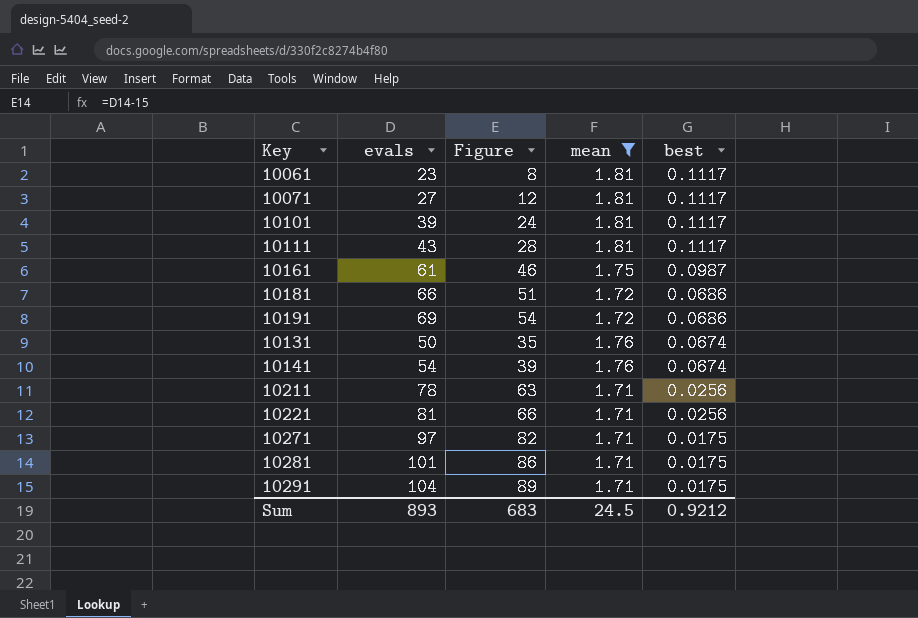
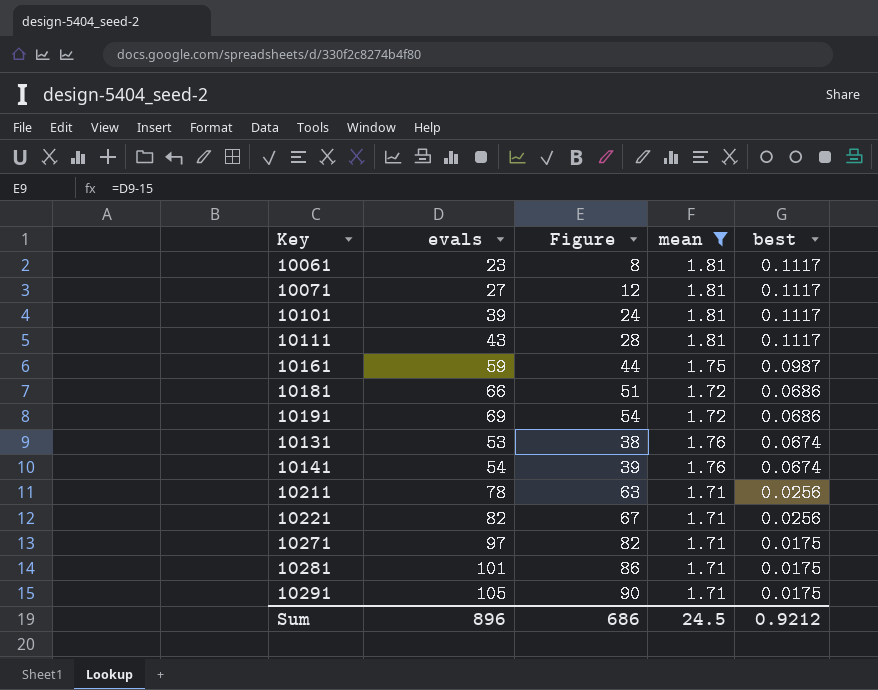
10161 | evals: 61 -> 59
10161 | Figure: 46 -> 44
10131 | evals: 50 -> 53
10131 | Figure: 35 -> 38
10221 | evals: 81 -> 82
10221 | Figure: 66 -> 67
10291 | evals: 104 -> 105
10291 | Figure: 89 -> 90
Sum | evals: 893 -> 896
Sum | Figure: 683 -> 686

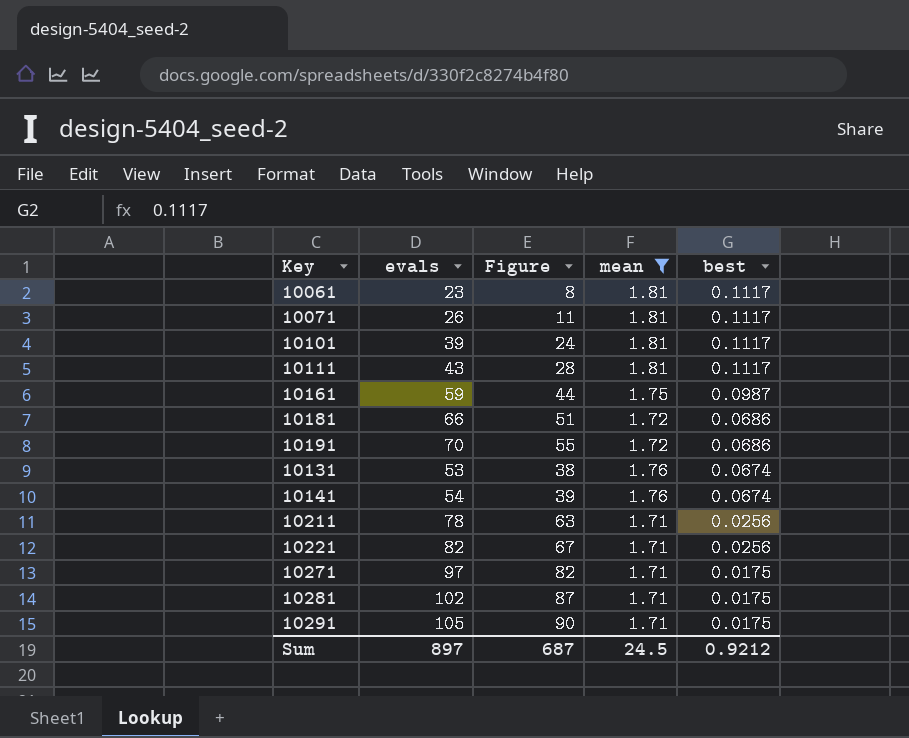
10071 | evals: 27 -> 26
10071 | Figure: 12 -> 11
10191 | evals: 69 -> 70
10191 | Figure: 54 -> 55
10281 | evals: 101 -> 102
10281 | Figure: 86 -> 87
Sum | evals: 896 -> 897
Sum | Figure: 686 -> 687

